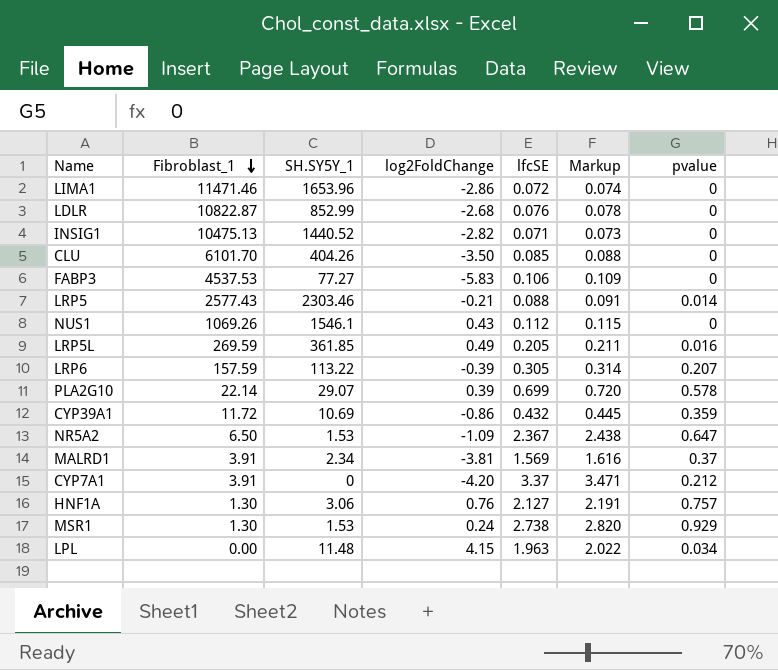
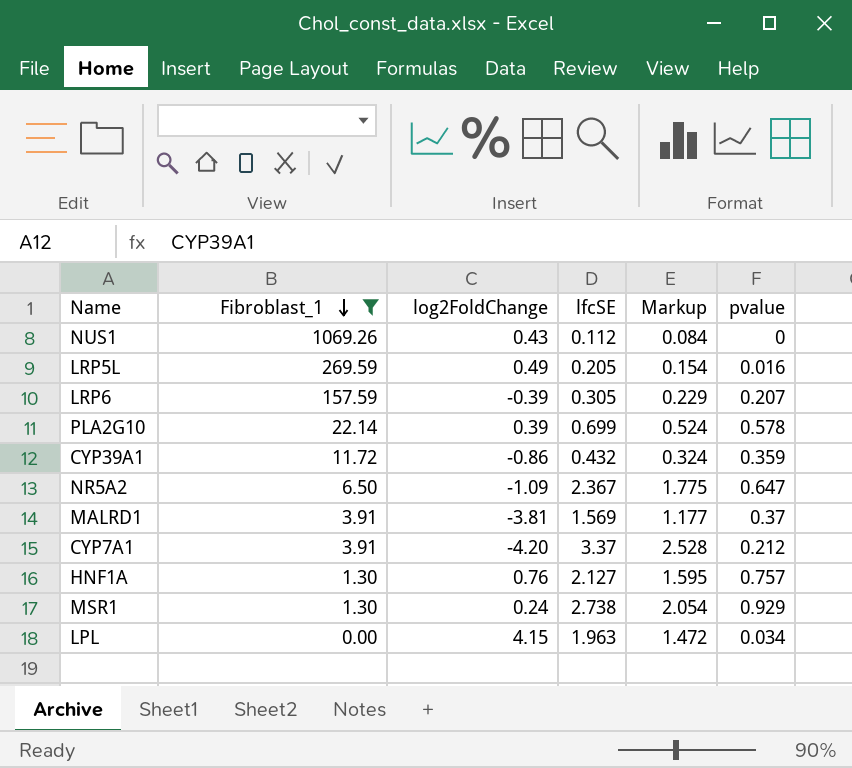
filter: none -> Fibroblast_1 <= 1069.26
column SH.SY5Y_1 | position: 3 -> none
column Markup | formula: [lfcSE] * 1.03 -> [lfcSE] * 0.75

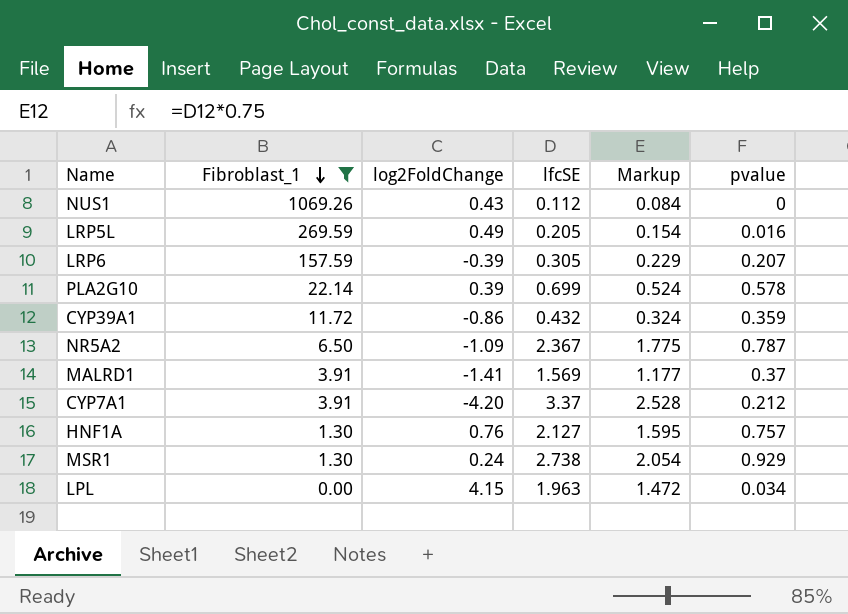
NR5A2 | pvalue: 0.647 -> 0.787
MALRD1 | log2FoldChange: -3.81 -> -1.41

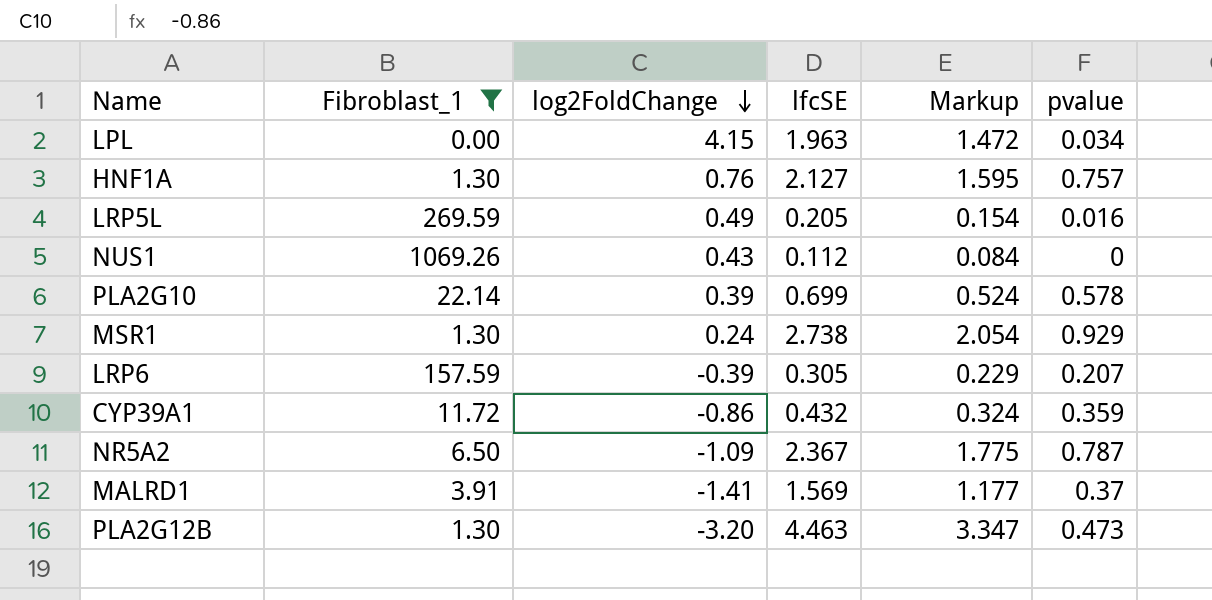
row order: Fibroblast_1 descending -> log2FoldChange descending
row CYP7A1: 3.91 | -4.20 | 3.37 | 2.528 | 0.212 -> none
row PLA2G12B: none -> 1.30 | -3.20 | 4.463 | 3.347 | 0.473

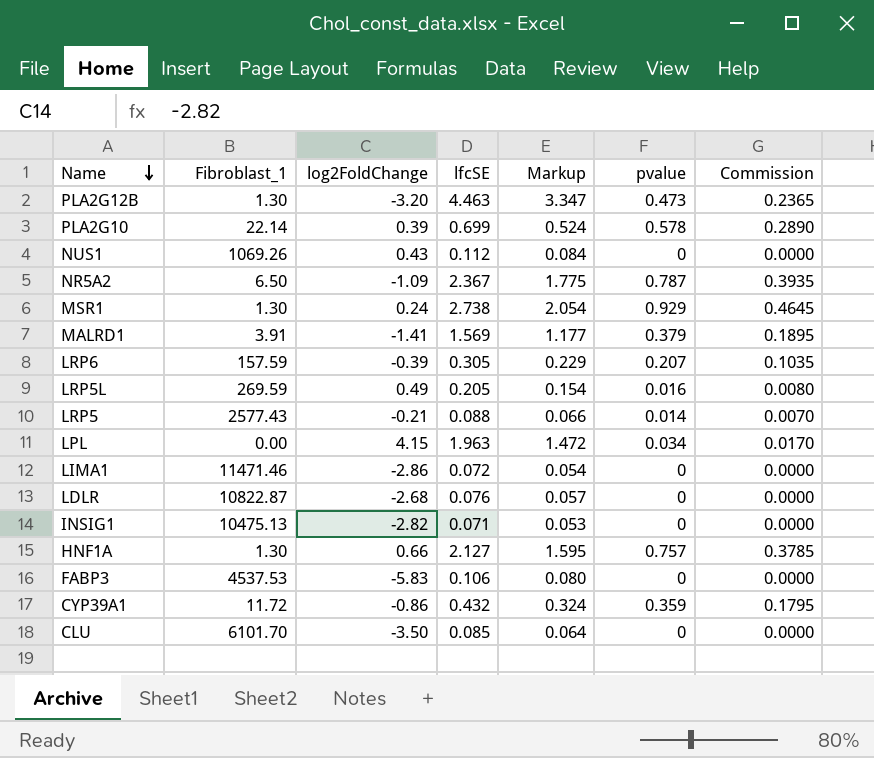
filter: Fibroblast_1 <= 1069.26 -> none
row order: log2FoldChange descending -> Name descending
column Commission | formula: none -> [pvalue] * 0.5
MALRD1 | pvalue: 0.37 -> 0.379
HNF1A | log2FoldChange: 0.76 -> 0.66

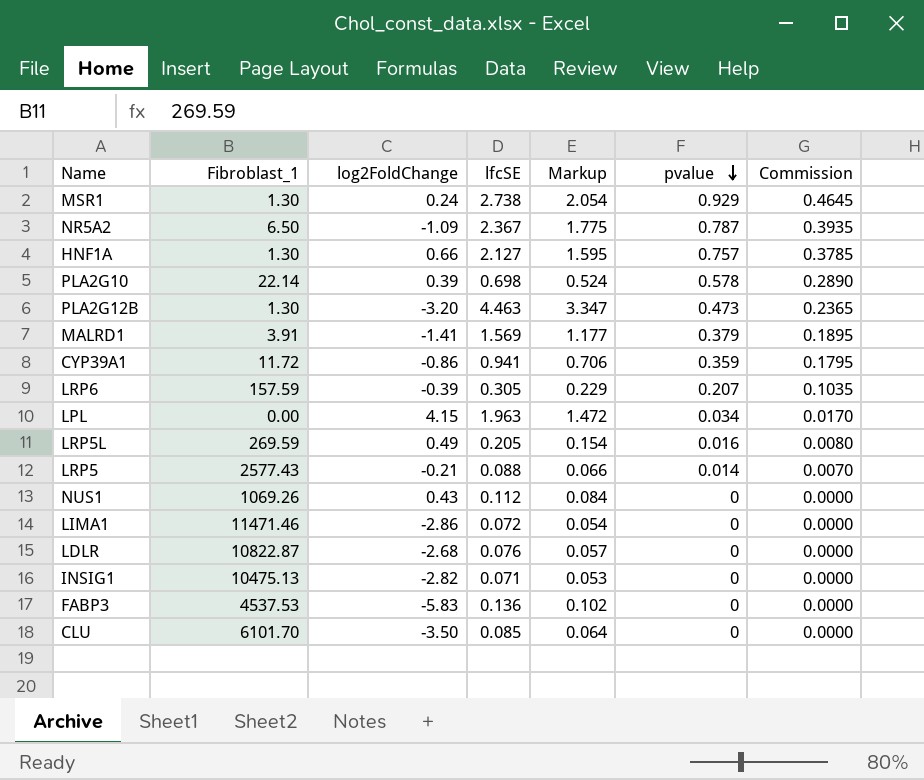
row order: Name descending -> pvalue descending
PLA2G10 | lfcSE: 0.699 -> 0.698
CYP39A1 | lfcSE: 0.432 -> 0.941
CYP39A1 | Markup: 0.324 -> 0.706
FABP3 | lfcSE: 0.106 -> 0.136
FABP3 | Markup: 0.080 -> 0.102

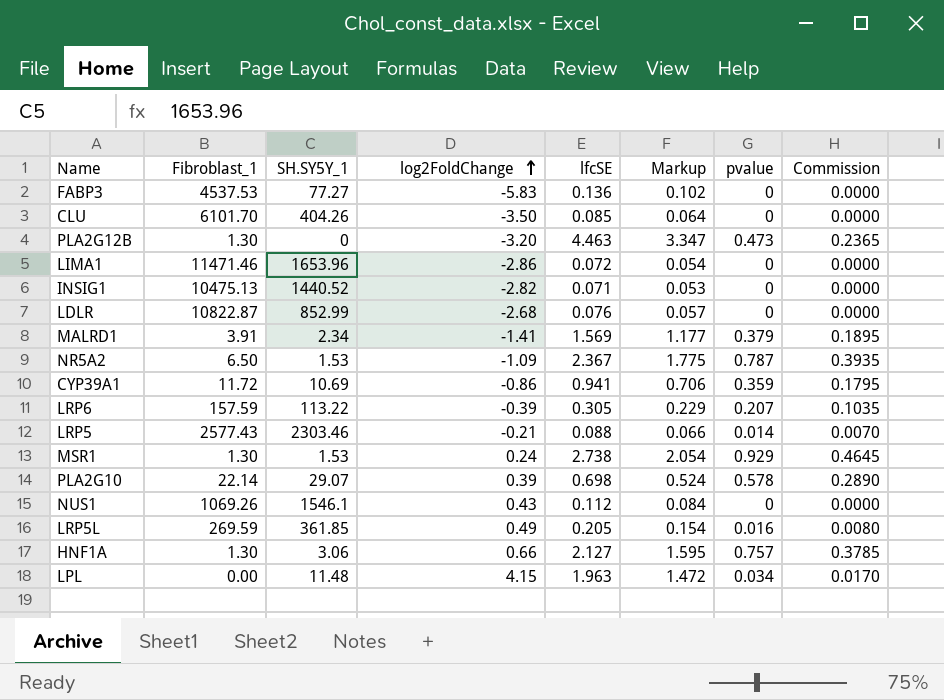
row order: pvalue descending -> log2FoldChange ascending
column SH.SY5Y_1 | position: none -> 3

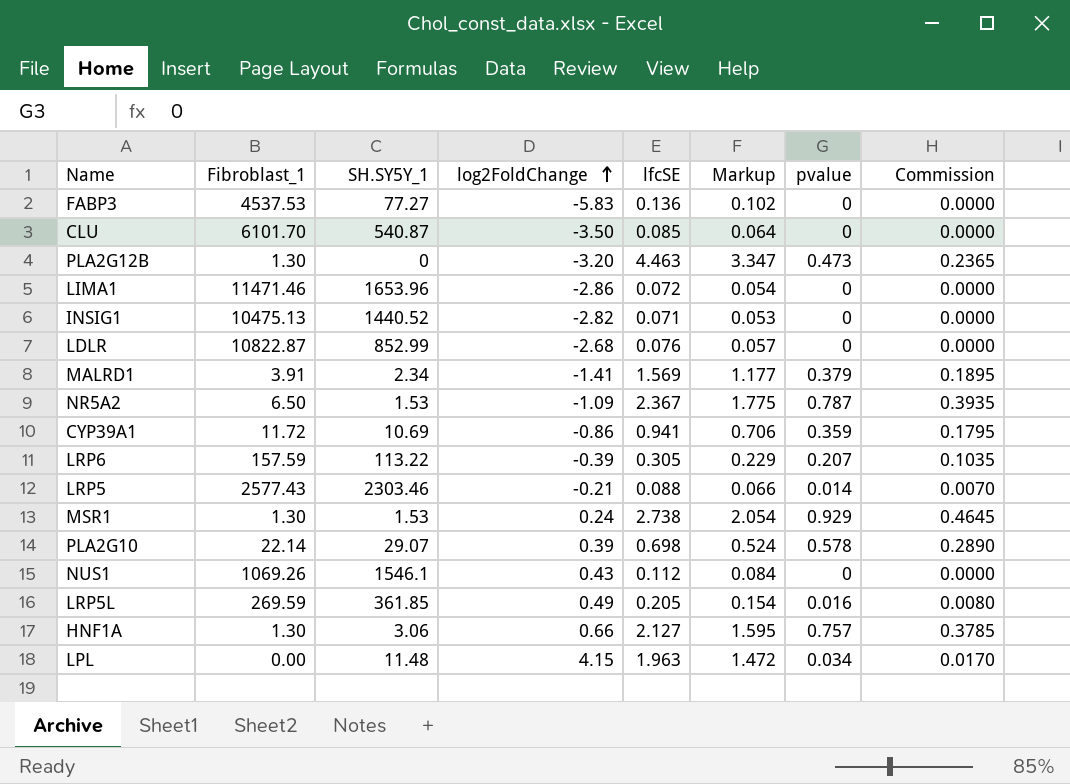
CLU | SH.SY5Y_1: 404.26 -> 540.87

